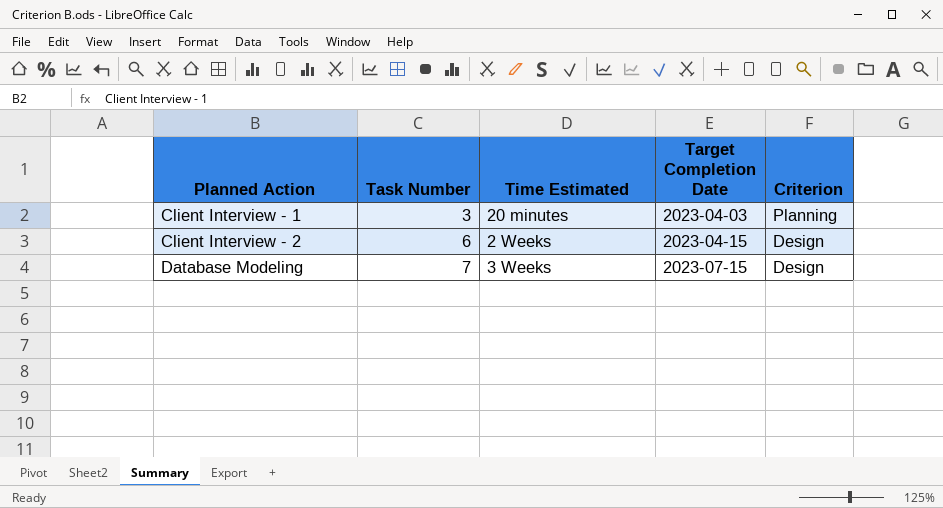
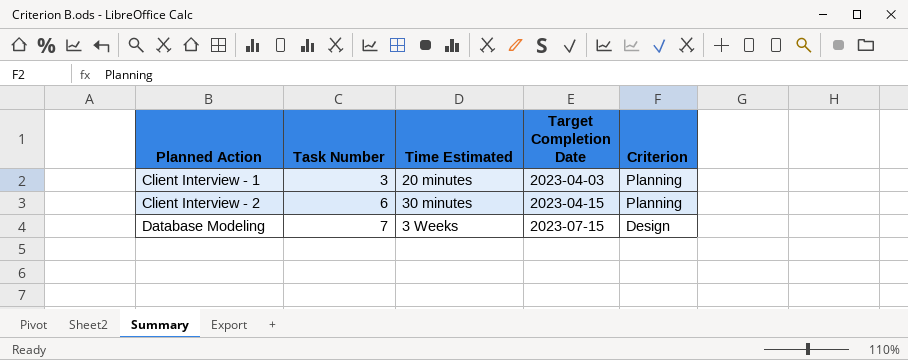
Client Interview - 2 | Time Estimated: 2 Weeks -> 30 minutes
Client Interview - 2 | Criterion: Design -> Planning

